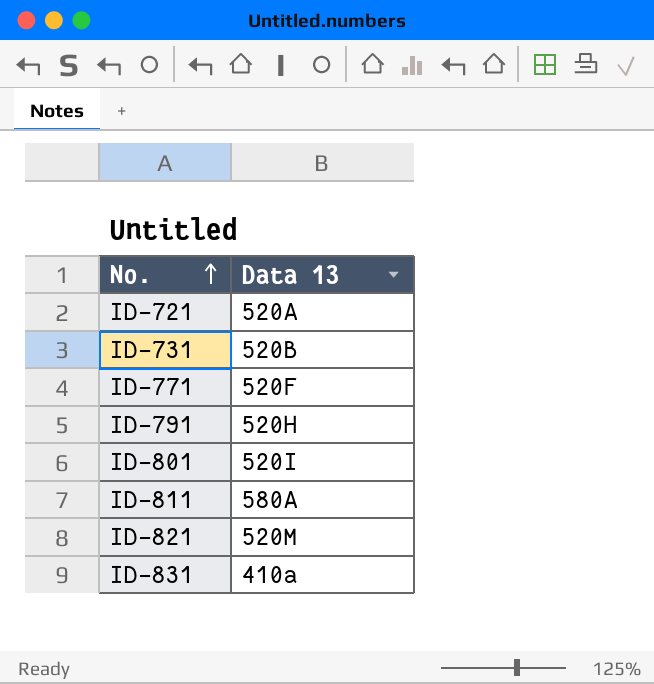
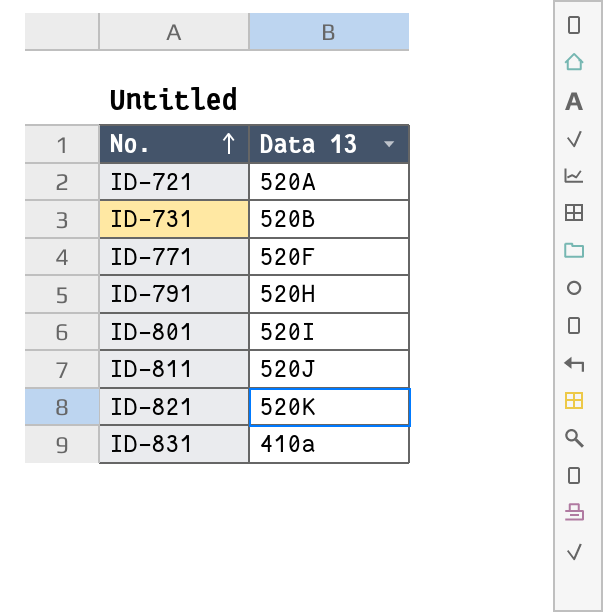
ID-811 | Data 13: 580A -> 520J
ID-821 | Data 13: 520M -> 520K

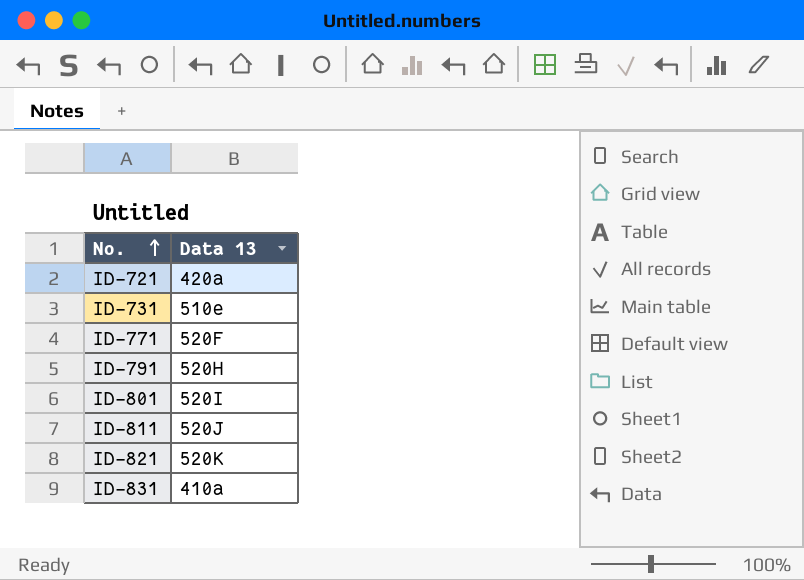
ID-721 | Data 13: 520A -> 420a
ID-731 | Data 13: 520B -> 510e

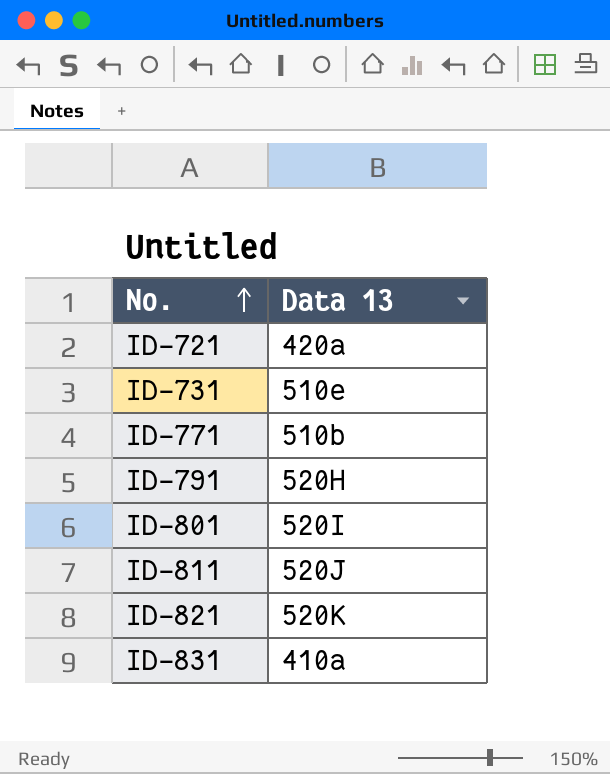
ID-771 | Data 13: 520F -> 510b

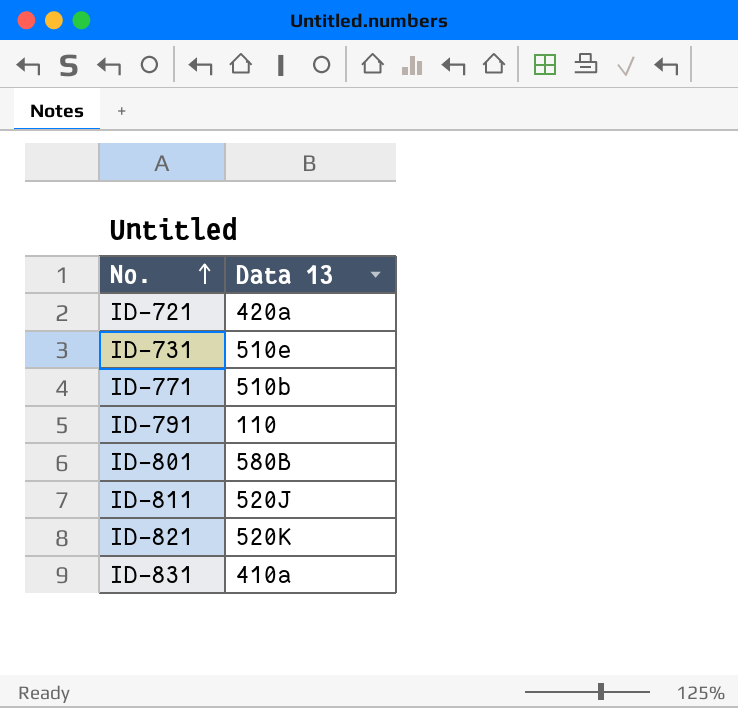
ID-791 | Data 13: 520H -> 110
ID-801 | Data 13: 520I -> 580B

